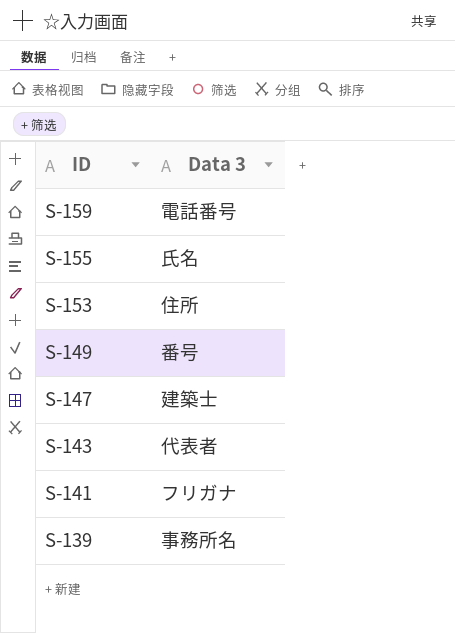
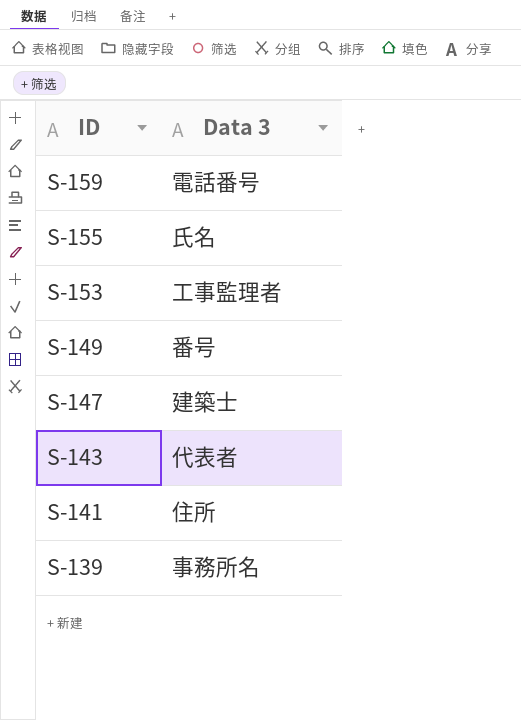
S-153 | Data 3: 住所 -> 工事監理者
S-141 | Data 3: フリガナ -> 住所

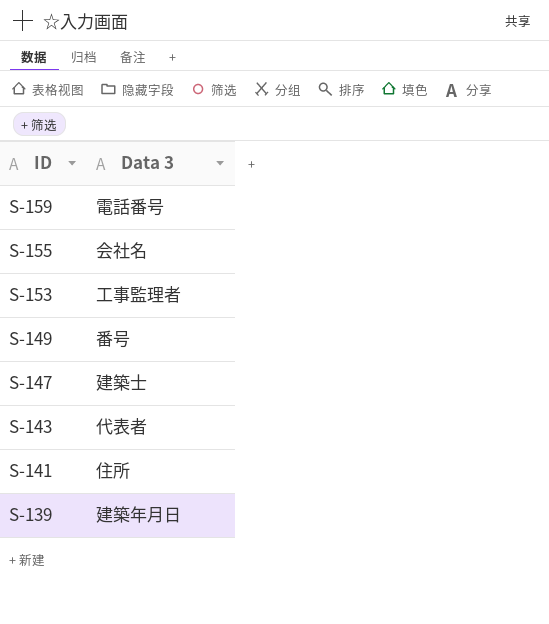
S-155 | Data 3: 氏名 -> 会社名
S-139 | Data 3: 事務所名 -> 建築年月日

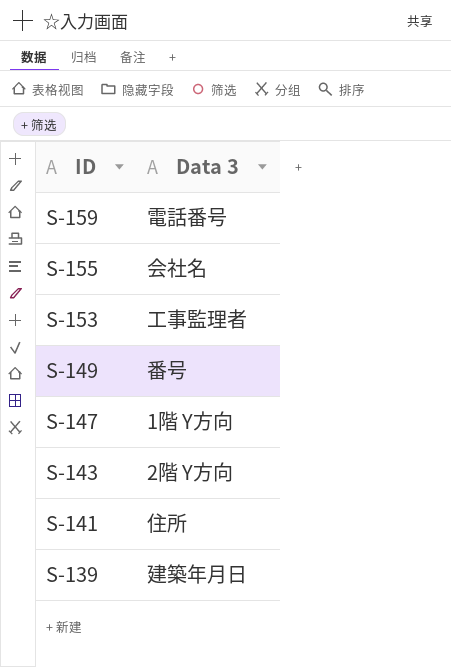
S-147 | Data 3: 建築士 -> 1階 Y方向
S-143 | Data 3: 代表者 -> 2階 Y方向

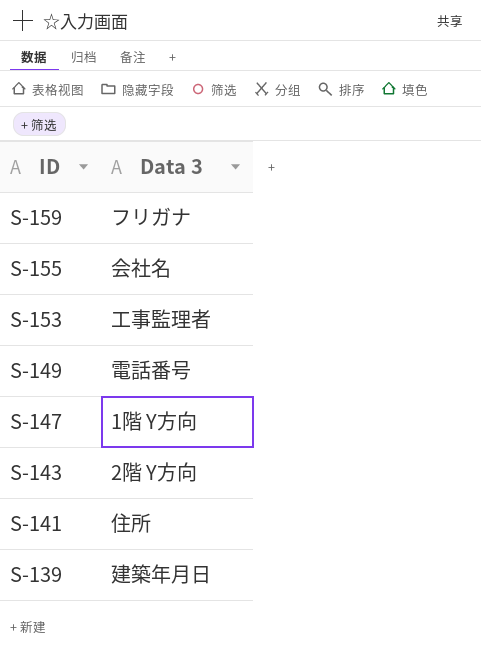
S-159 | Data 3: 電話番号 -> フリガナ
S-149 | Data 3: 番号 -> 電話番号

